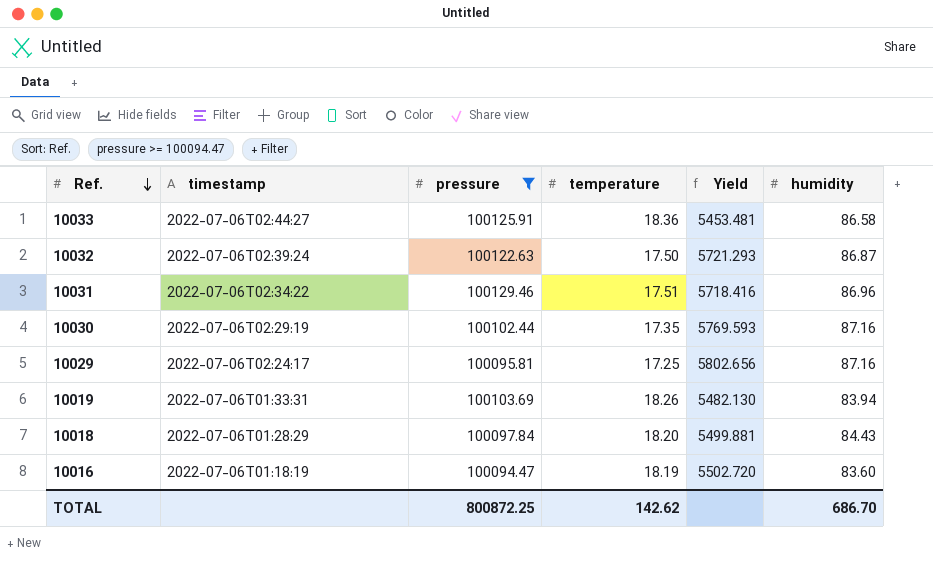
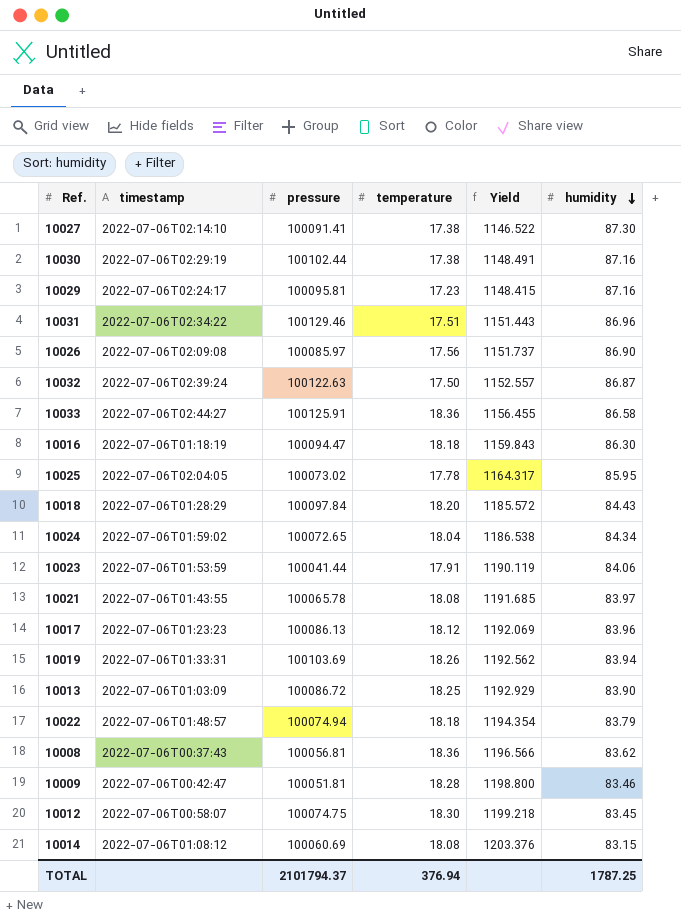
filter: pressure >= 100094.47 -> none
row order: Ref. descending -> humidity descending
column Yield | formula: [pressure] / [temperature] -> [pressure] / [humidity]
10030 | temperature: 17.35 -> 17.38
10029 | temperature: 17.25 -> 17.23
10016 | temperature: 18.19 -> 18.18
10016 | humidity: 83.60 -> 86.30
TOTAL | pressure: 800872.25 -> 2101794.37
TOTAL | temperature: 142.62 -> 376.94
TOTAL | humidity: 686.70 -> 1787.25

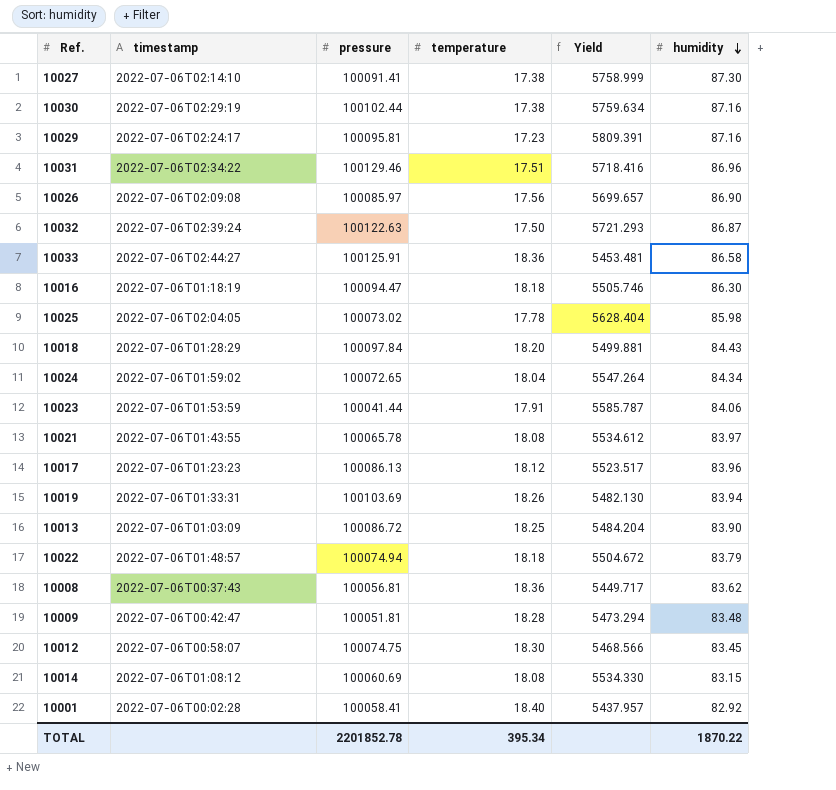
column Yield | formula: [pressure] / [humidity] -> [pressure] / [temperature]
10025 | humidity: 85.95 -> 85.98
10009 | humidity: 83.46 -> 83.48
row 10001: none -> 2022-07-06T00:02:28 | 100058.41 | 18.40 | 5437.957 | 82.92
TOTAL | pressure: 2101794.37 -> 2201852.78
TOTAL | temperature: 376.94 -> 395.34
TOTAL | humidity: 1787.25 -> 1870.22

